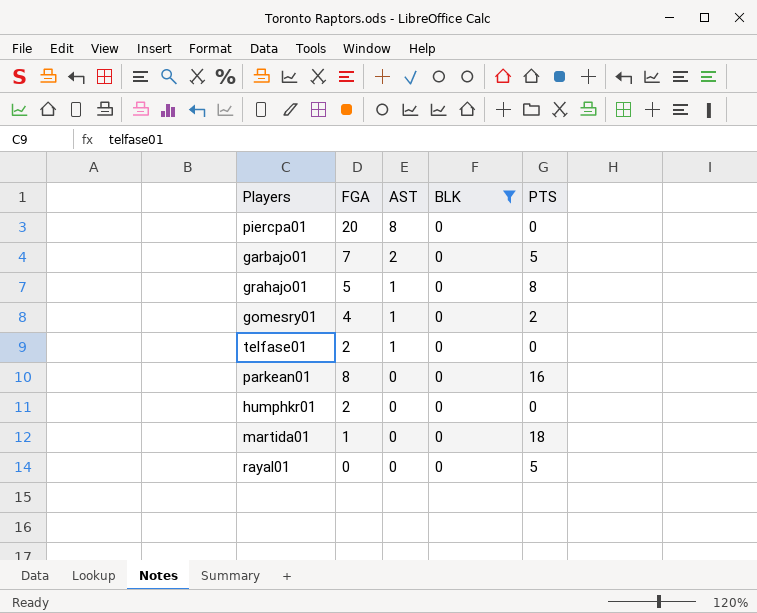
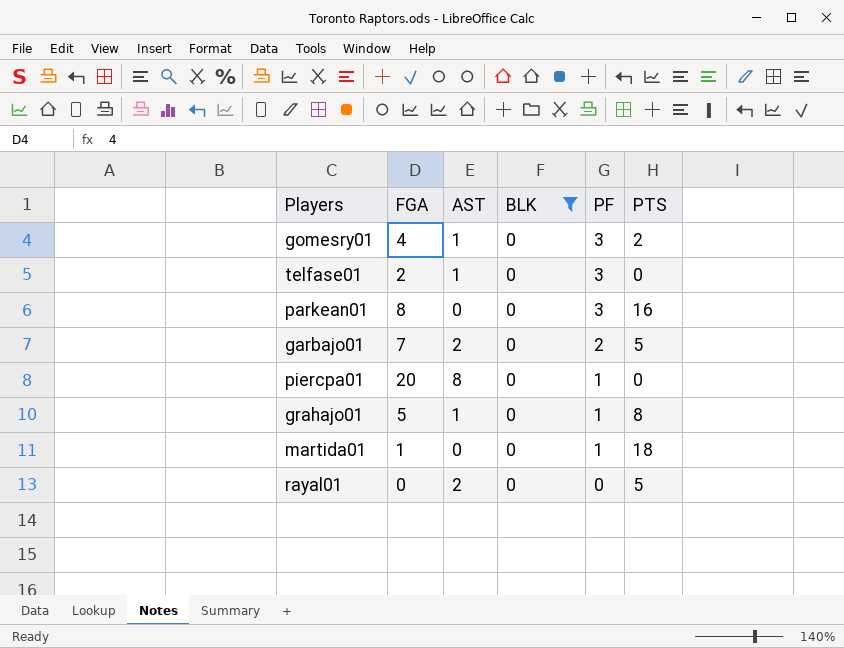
row order: AST descending -> PF descending
column PF | position: none -> 5
row humphkr01: 2 | 0 | 0 | 0 -> none
rayal01 | AST: 0 -> 2

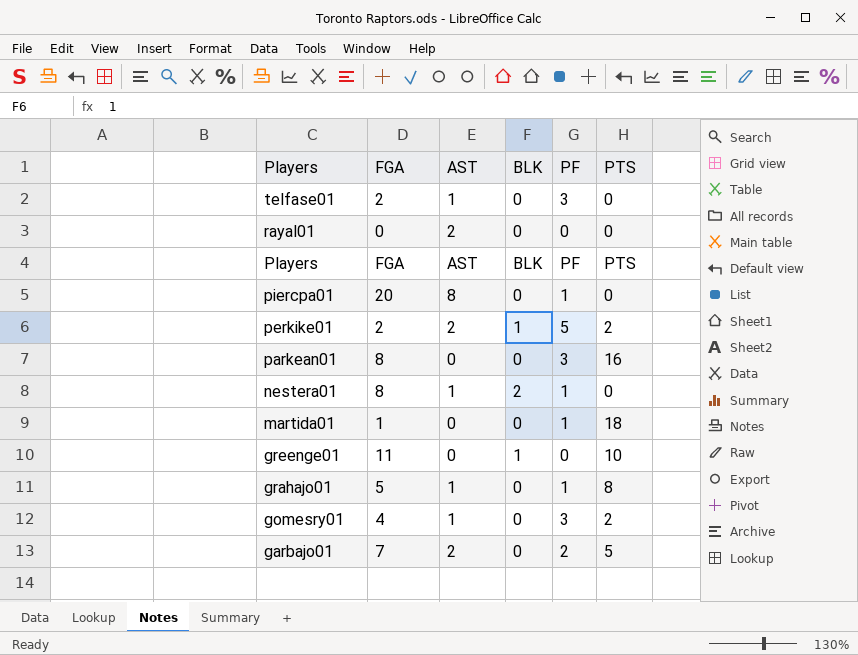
filter: BLK = 0 -> none
row order: PF descending -> Players descending
rayal01 | PTS: 5 -> 0

